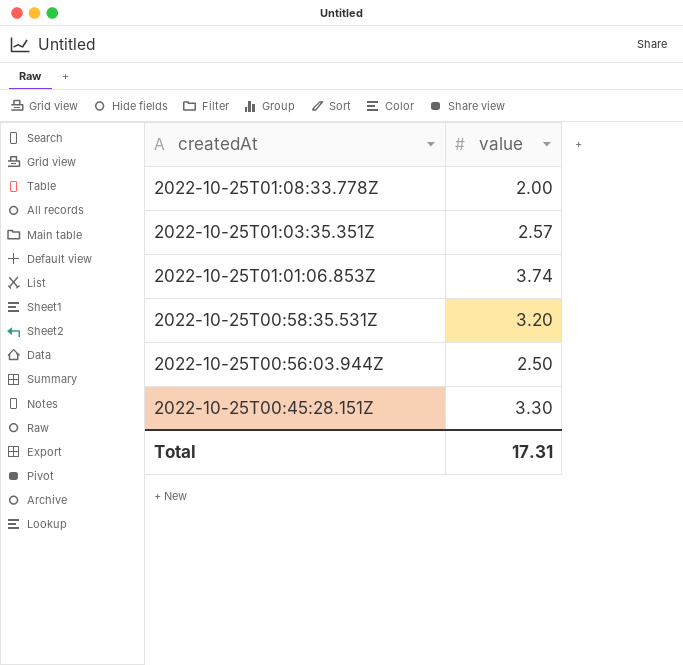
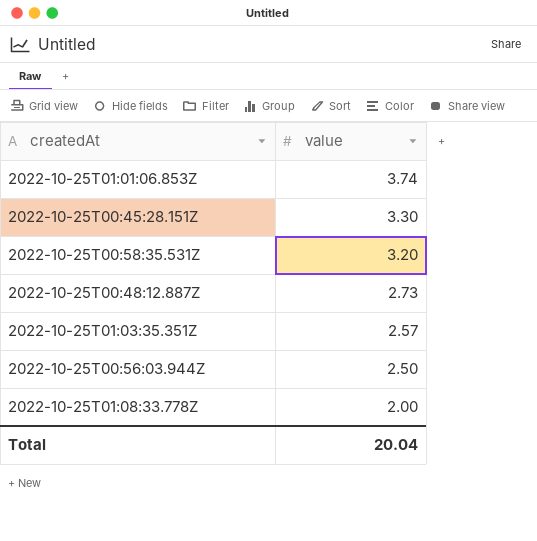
row order: createdAt descending -> value descending
row 2022-10-25T00:48:12.887Z: none -> 2.73
Total | value: 17.31 -> 20.04

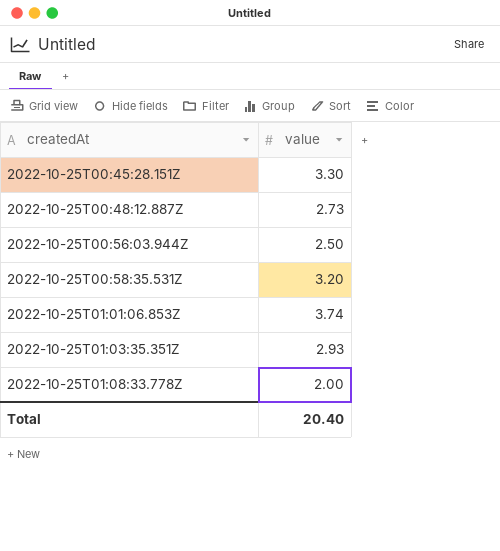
row order: value descending -> createdAt ascending
2022-10-25T01:03:35.351Z | value: 2.57 -> 2.93
Total | value: 20.04 -> 20.40

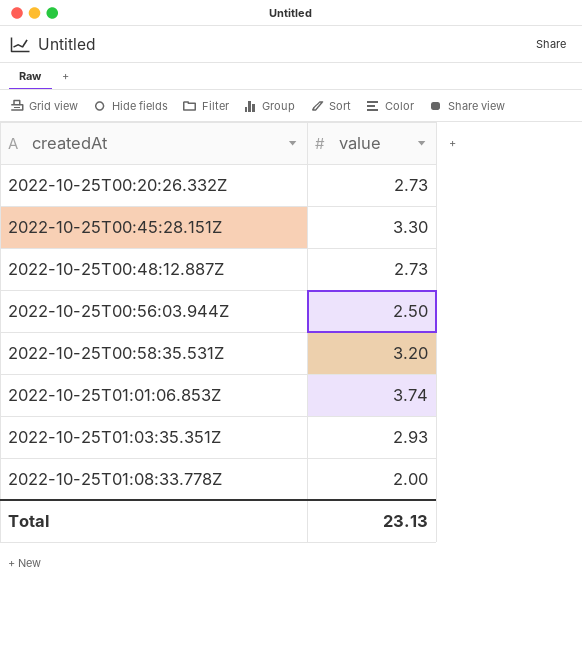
row 2022-10-25T00:20:26.332Z: none -> 2.73
Total | value: 20.40 -> 23.13

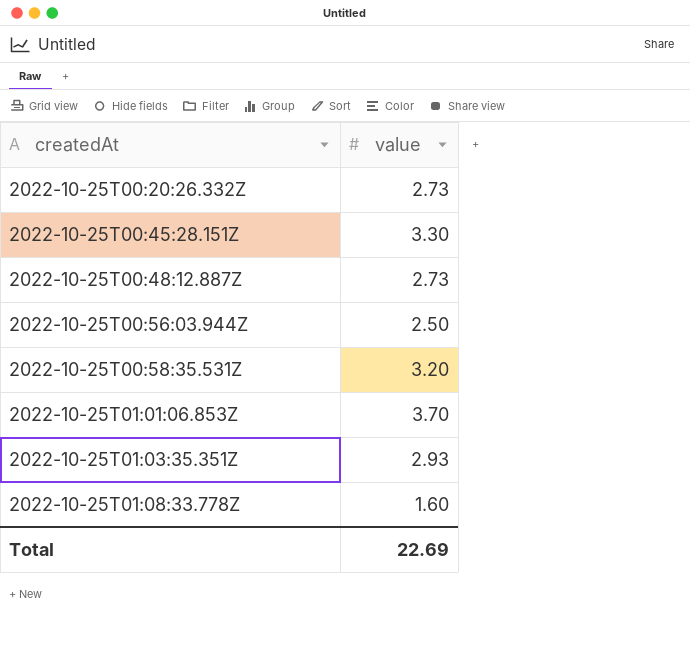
2022-10-25T01:01:06.853Z | value: 3.74 -> 3.70
2022-10-25T01:08:33.778Z | value: 2.00 -> 1.60
Total | value: 23.13 -> 22.69

